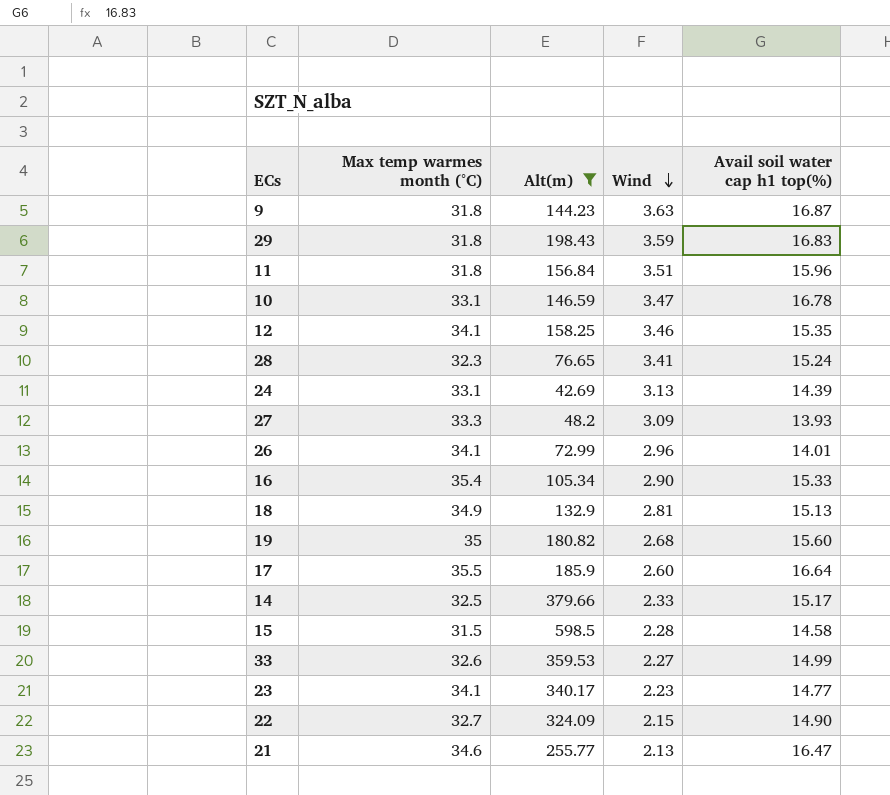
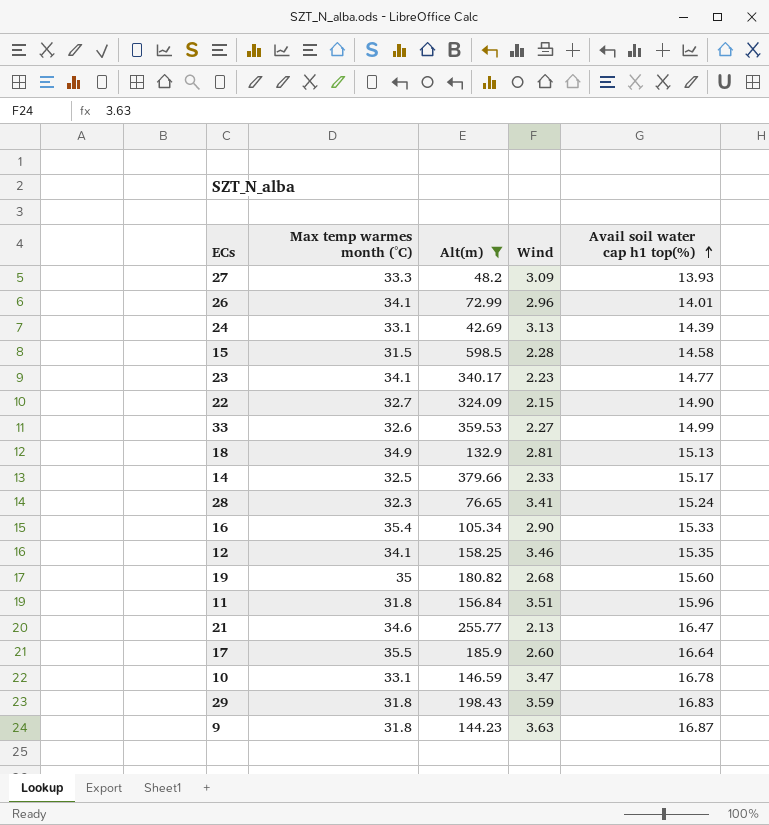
row order: Wind descending -> Avail soil water cap h1 top(%) ascending

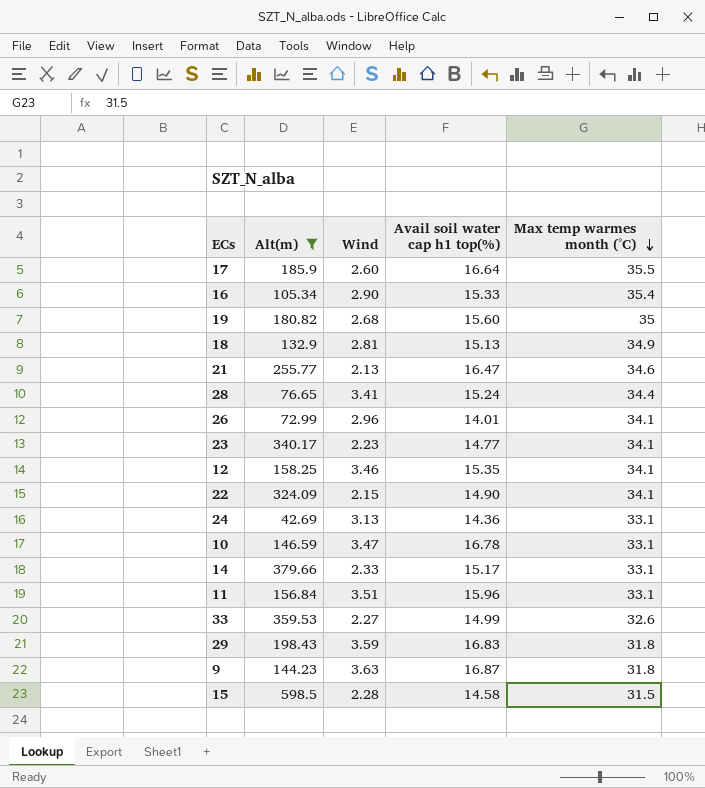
row order: Avail soil water cap h1 top(%) ascending -> Max temp warmes month (°C) descending
column Max temp warmes month (°C) | position: 2 -> 5
row 27: 33.3 | 48.2 | 3.09 | 13.93 -> none
28 | Max temp warmes month (°C): 32.3 -> 34.4
22 | Max temp warmes month (°C): 32.7 -> 34.1
24 | Avail soil water cap h1 top(%): 14.39 -> 14.36
14 | Max temp warmes month (°C): 32.5 -> 33.1
11 | Max temp warmes month (°C): 31.8 -> 33.1

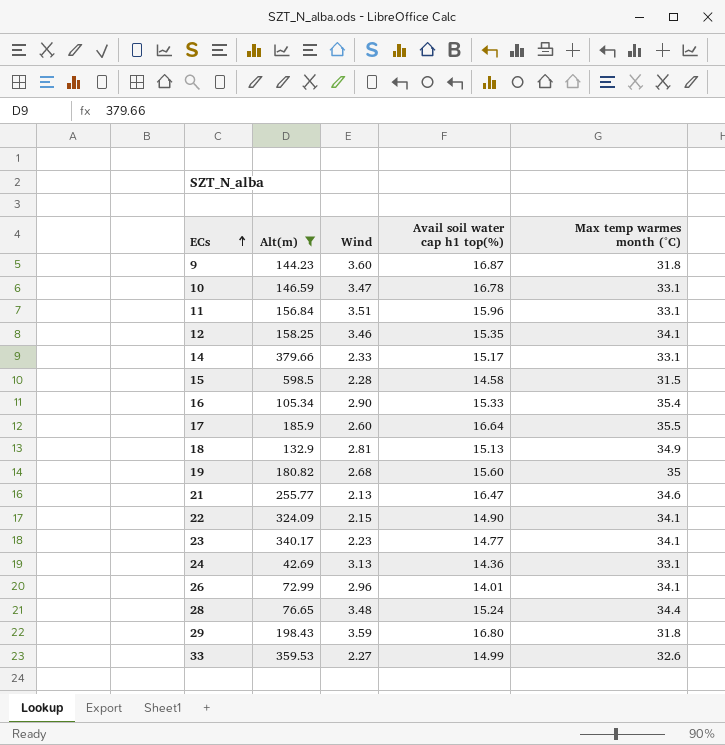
row order: Max temp warmes month (°C) descending -> ECs ascending
9 | Wind: 3.63 -> 3.60
28 | Wind: 3.41 -> 3.48
29 | Avail soil water cap h1 top(%): 16.83 -> 16.80

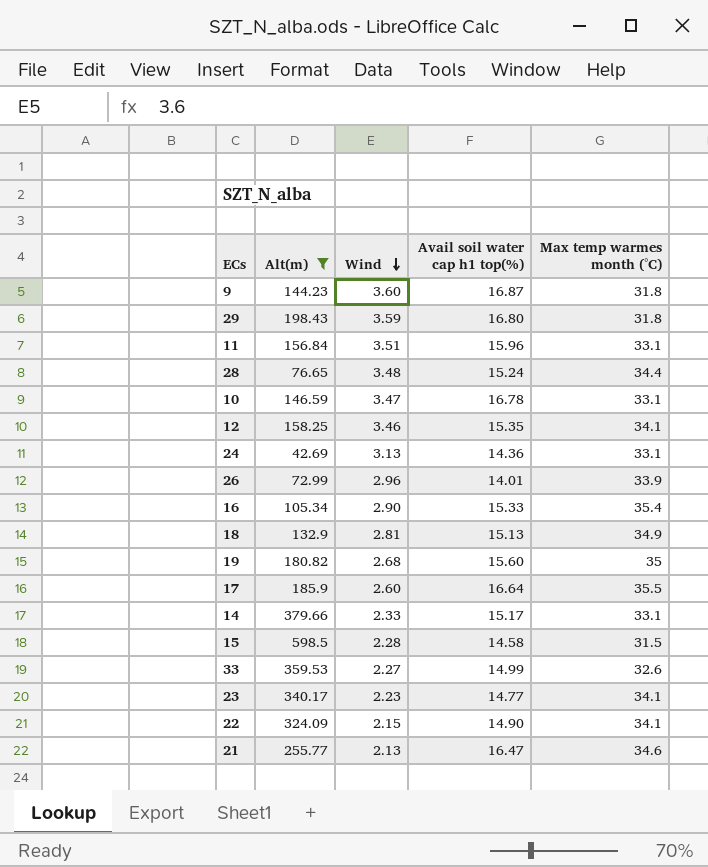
row order: ECs ascending -> Wind descending
26 | Max temp warmes month (°C): 34.1 -> 33.9

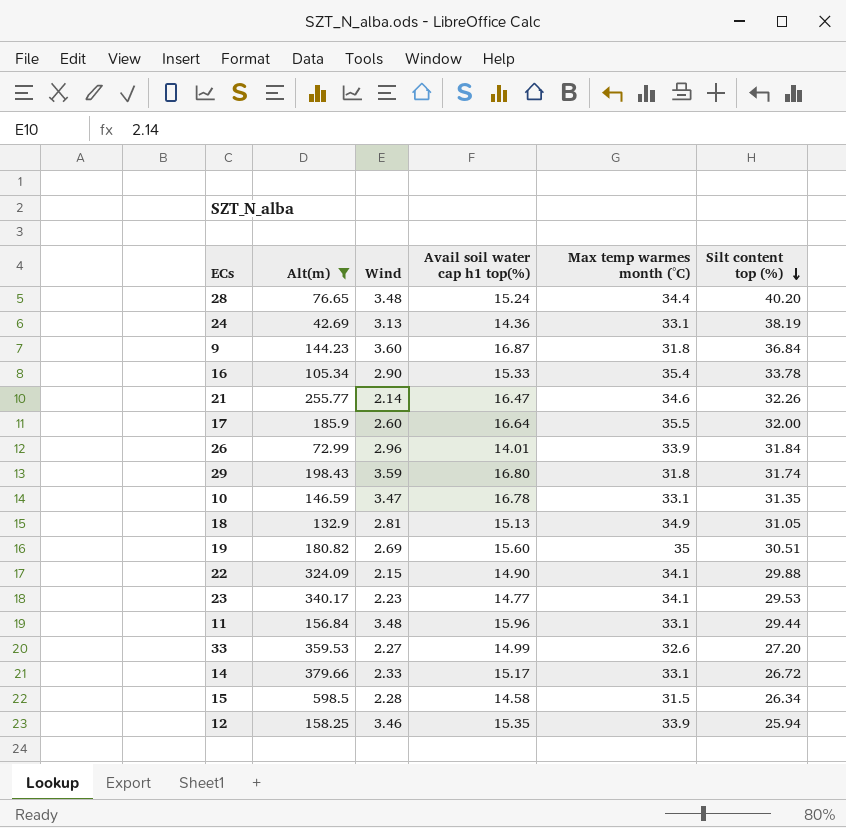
row order: Wind descending -> Silt content top (%) descending
column Silt content top (%) | position: none -> 6
21 | Wind: 2.13 -> 2.14
19 | Wind: 2.68 -> 2.69
11 | Wind: 3.51 -> 3.48
12 | Max temp warmes month (°C): 34.1 -> 33.9

